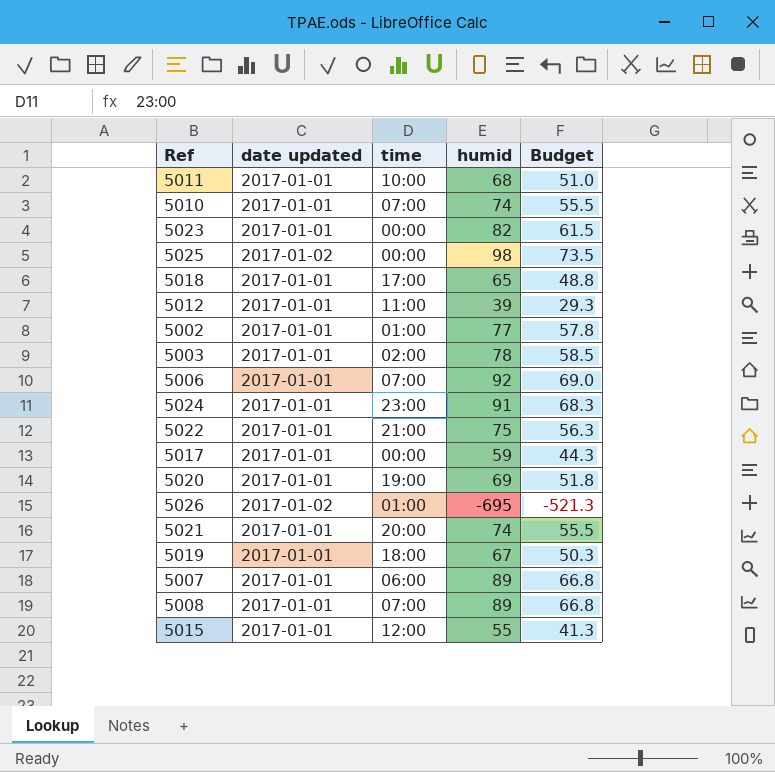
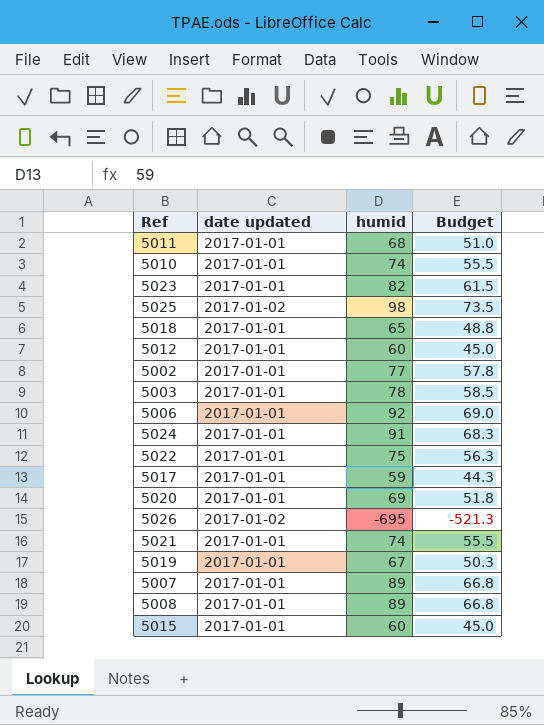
column time | position: 3 -> none
5012 | humid: 39 -> 60
5012 | Budget: 29.3 -> 45.0
5015 | humid: 55 -> 60
5015 | Budget: 41.3 -> 45.0

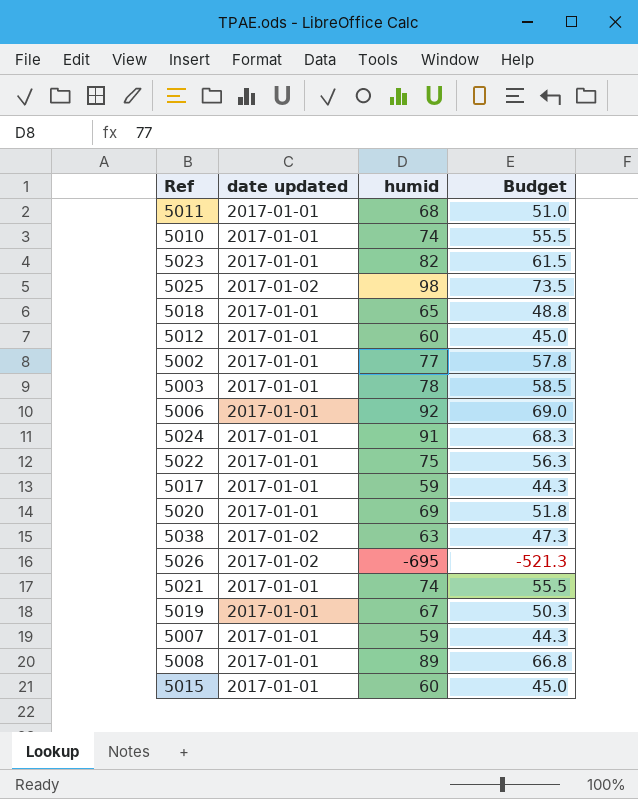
row 5038: none -> 2017-01-02 | 63 | 47.3
5007 | humid: 89 -> 59
5007 | Budget: 66.8 -> 44.3

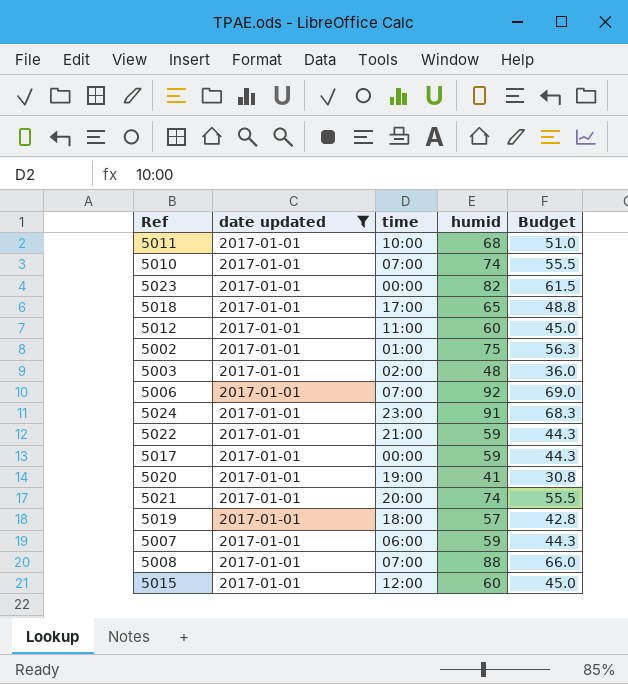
filter: none -> date updated = 2017-01-01
column time | position: none -> 3
5002 | humid: 77 -> 75
5002 | Budget: 57.8 -> 56.3
5003 | humid: 78 -> 48
5003 | Budget: 58.5 -> 36.0
5022 | humid: 75 -> 59
5022 | Budget: 56.3 -> 44.3
5020 | humid: 69 -> 41
5020 | Budget: 51.8 -> 30.8
5019 | humid: 67 -> 57
5019 | Budget: 50.3 -> 42.8
5008 | humid: 89 -> 88
5008 | Budget: 66.8 -> 66.0

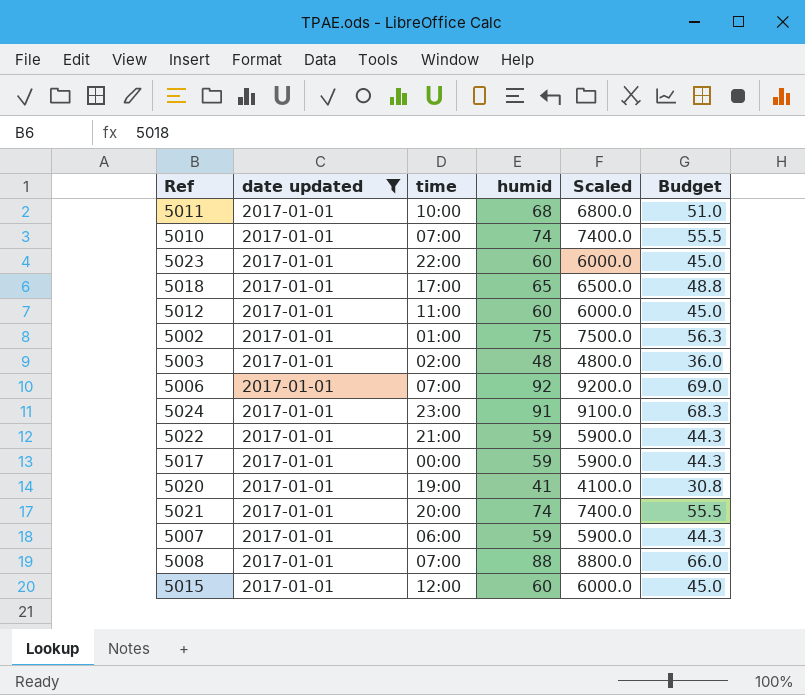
column Scaled | formula: none -> [humid] * 100
row 5019: 2017-01-01 | 18:00 | 57 | 42.8 -> none
5023 | time: 00:00 -> 22:00
5023 | humid: 82 -> 60
5023 | Budget: 61.5 -> 45.0

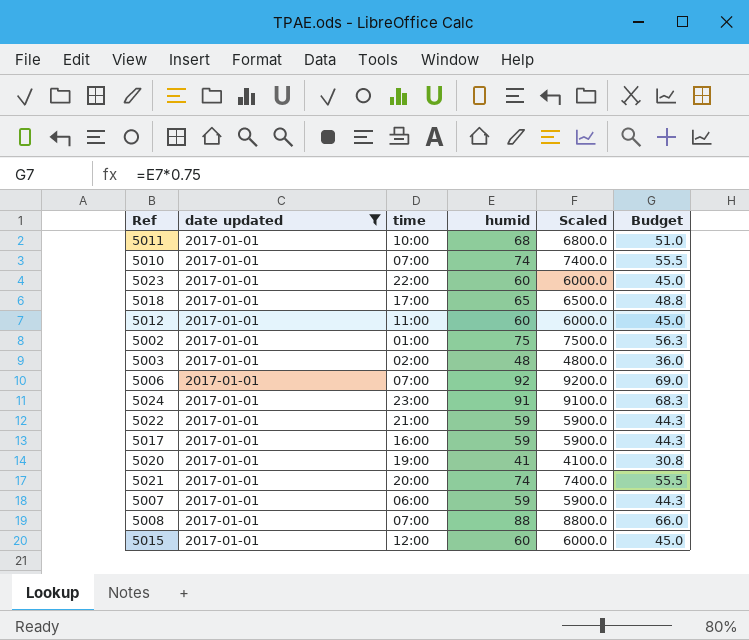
5017 | time: 00:00 -> 16:00

